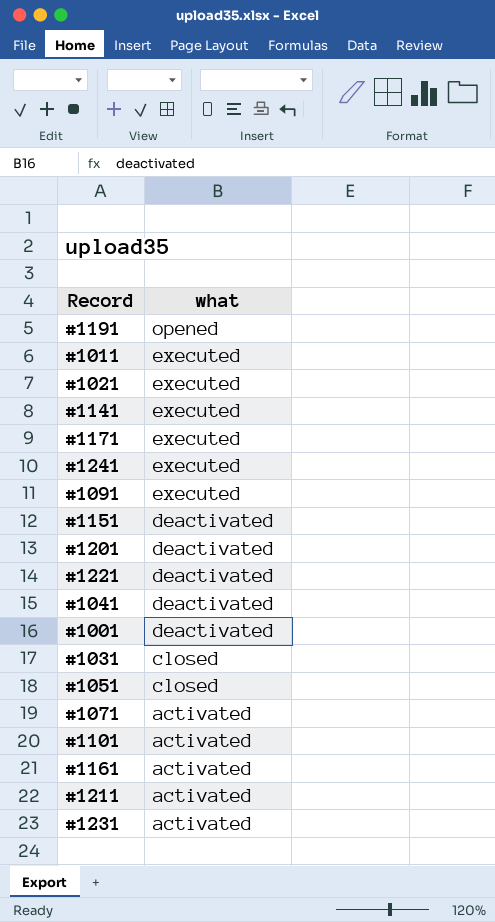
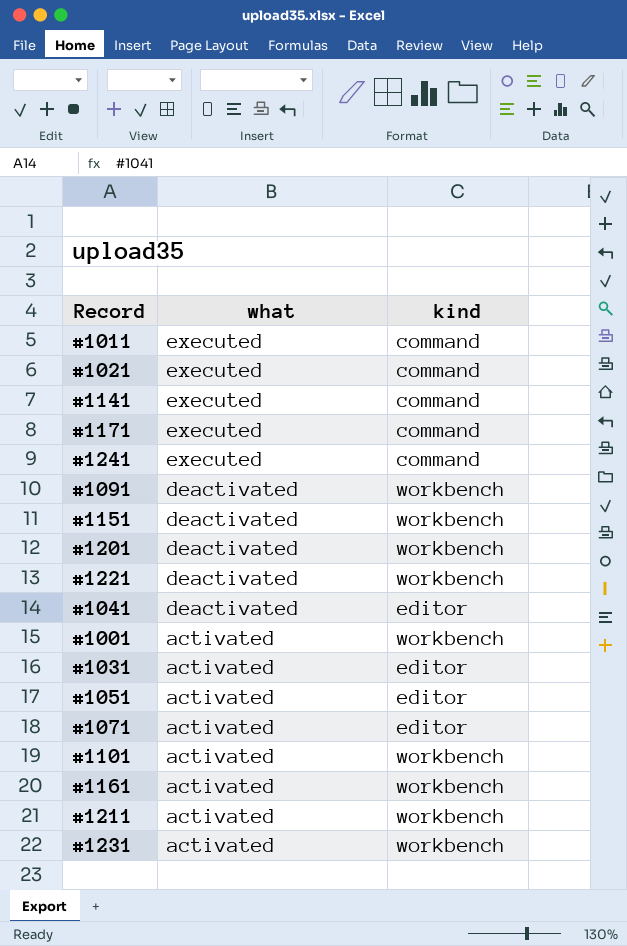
column kind | position: none -> 3
row #1191: opened -> none
#1091 | what: executed -> deactivated
#1001 | what: deactivated -> activated
#1031 | what: closed -> activated
#1051 | what: closed -> activated

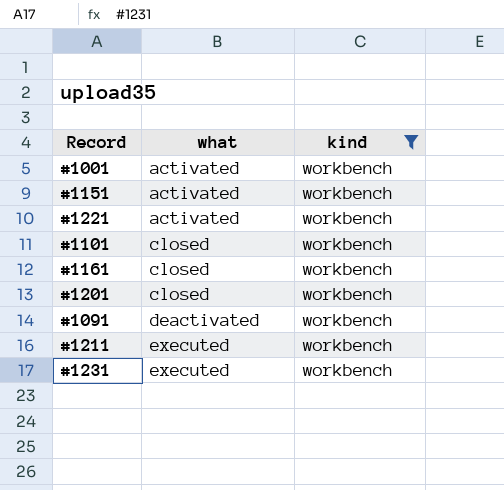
filter: none -> kind = workbench
row order: what descending -> what ascending
#1151 | what: deactivated -> activated
#1221 | what: deactivated -> activated
#1101 | what: activated -> closed
#1161 | what: activated -> closed
#1201 | what: deactivated -> closed
#1211 | what: activated -> executed
#1231 | what: activated -> executed

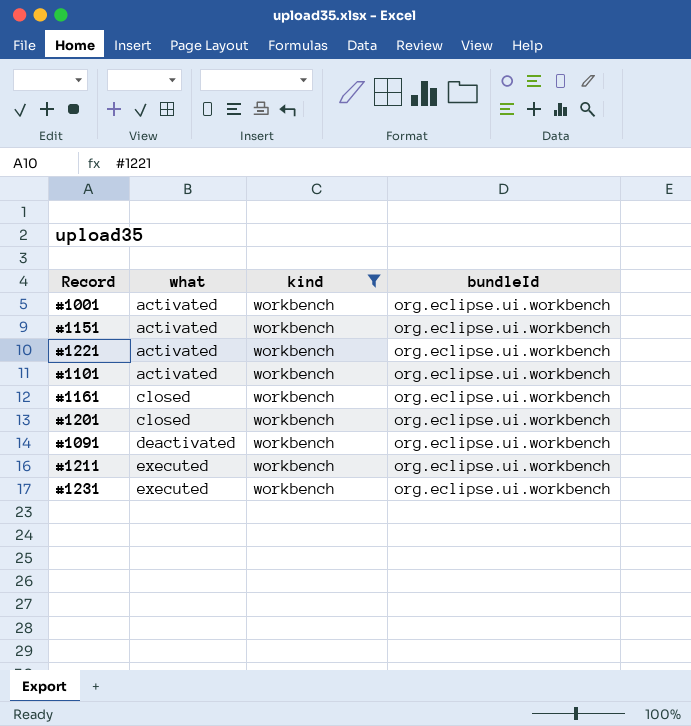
column bundleId | position: none -> 4
#1101 | what: closed -> activated

